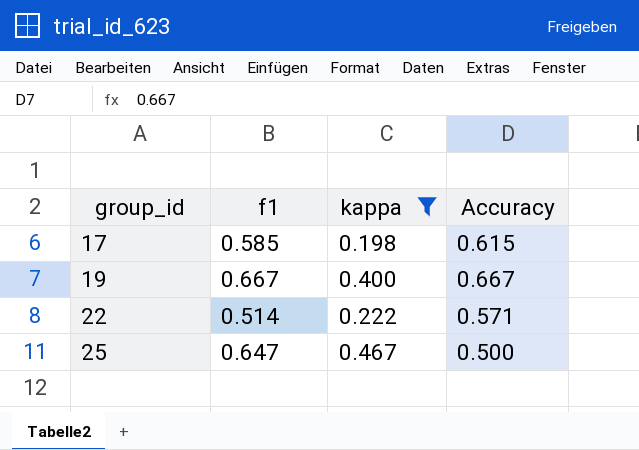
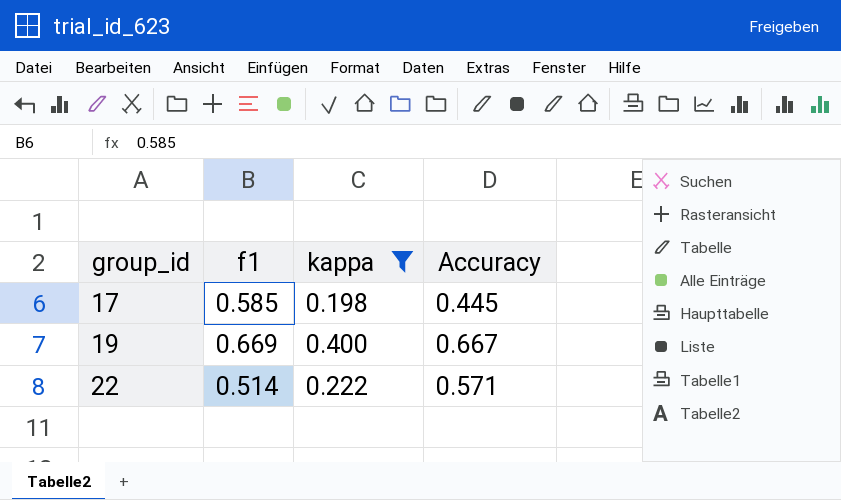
row 25: 0.647 | 0.467 | 0.500 -> none
17 | Accuracy: 0.615 -> 0.445
19 | f1: 0.667 -> 0.669

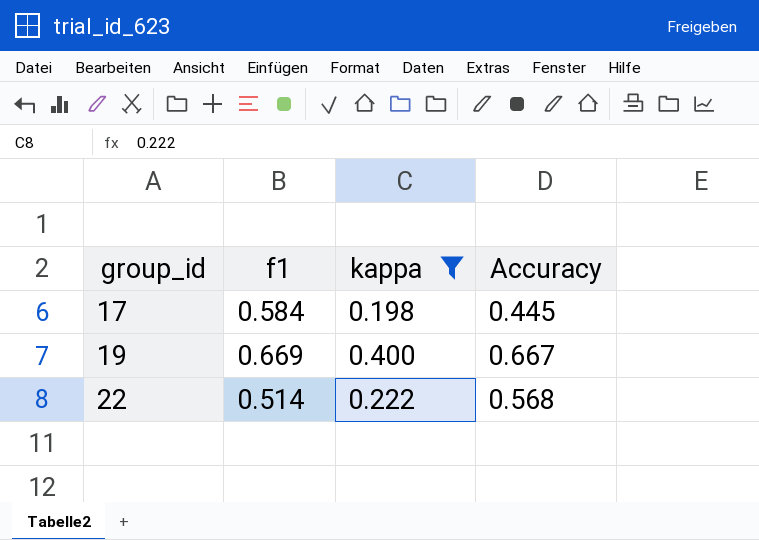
17 | f1: 0.585 -> 0.584
22 | Accuracy: 0.571 -> 0.568

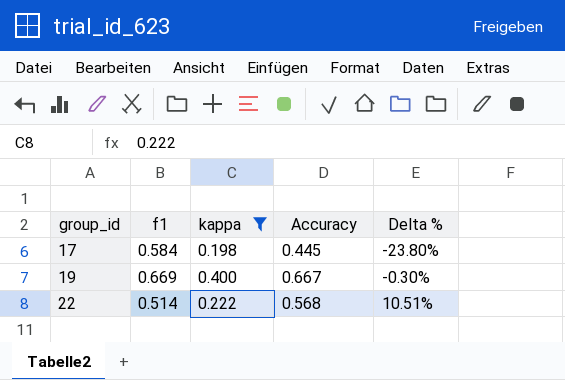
column Delta % | formula: none -> ([Accuracy] - [f1]) / [f1]

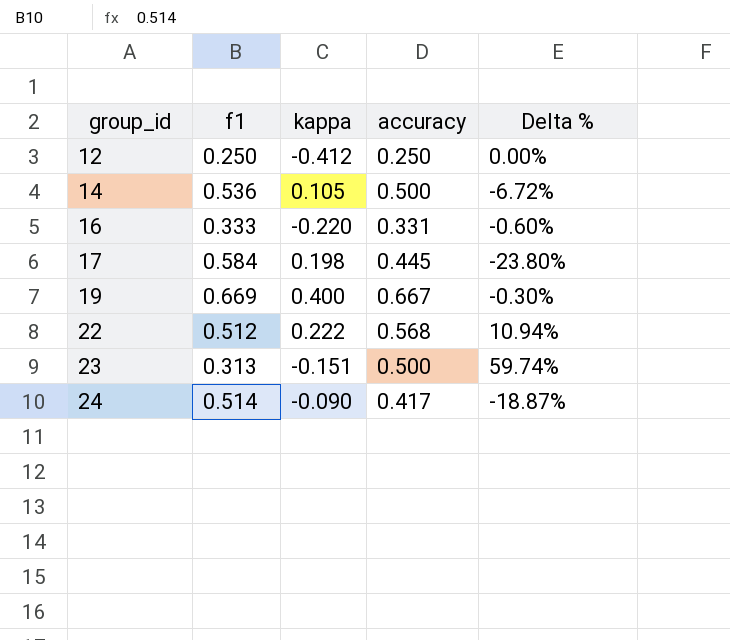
filter: kappa >= 0.198 -> none
column name: Accuracy -> accuracy
22 | f1: 0.514 -> 0.512
22 | Delta %: 10.51% -> 10.94%

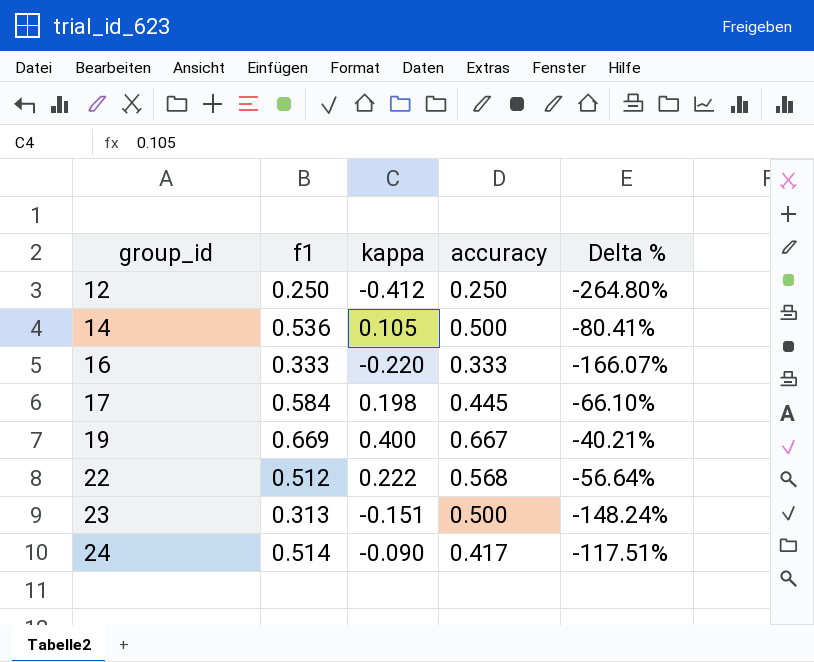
column Delta % | formula: ([accuracy] - [f1]) / [f1] -> ([kappa] - [f1]) / [f1]
16 | accuracy: 0.331 -> 0.333

